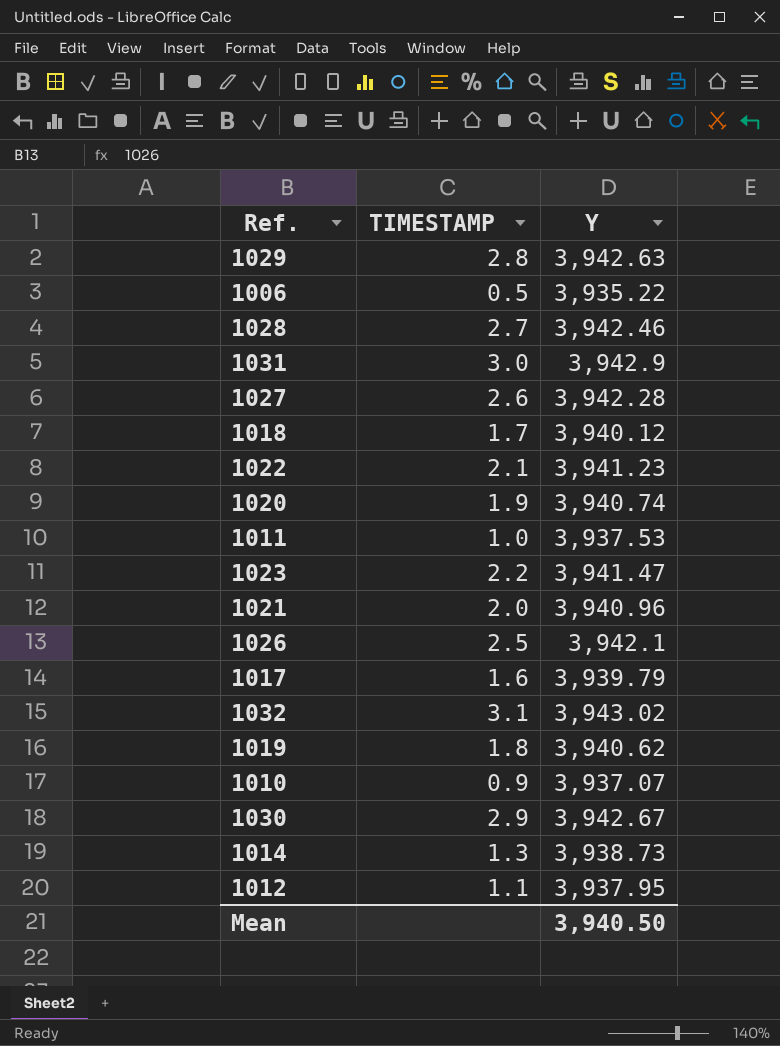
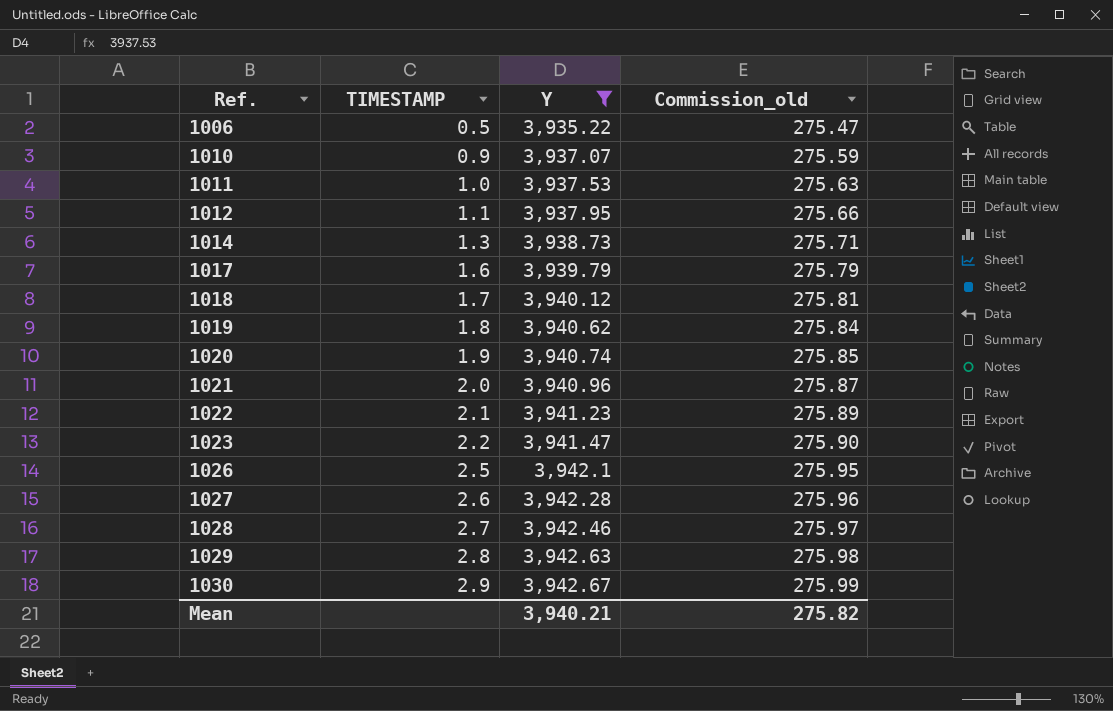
filter: none -> Y <= 3,942.67
row order: none -> Ref. ascending
column Commission_old | formula: none -> [Y] * 0.07
Mean | Y: 3,940.50 -> 3,940.21

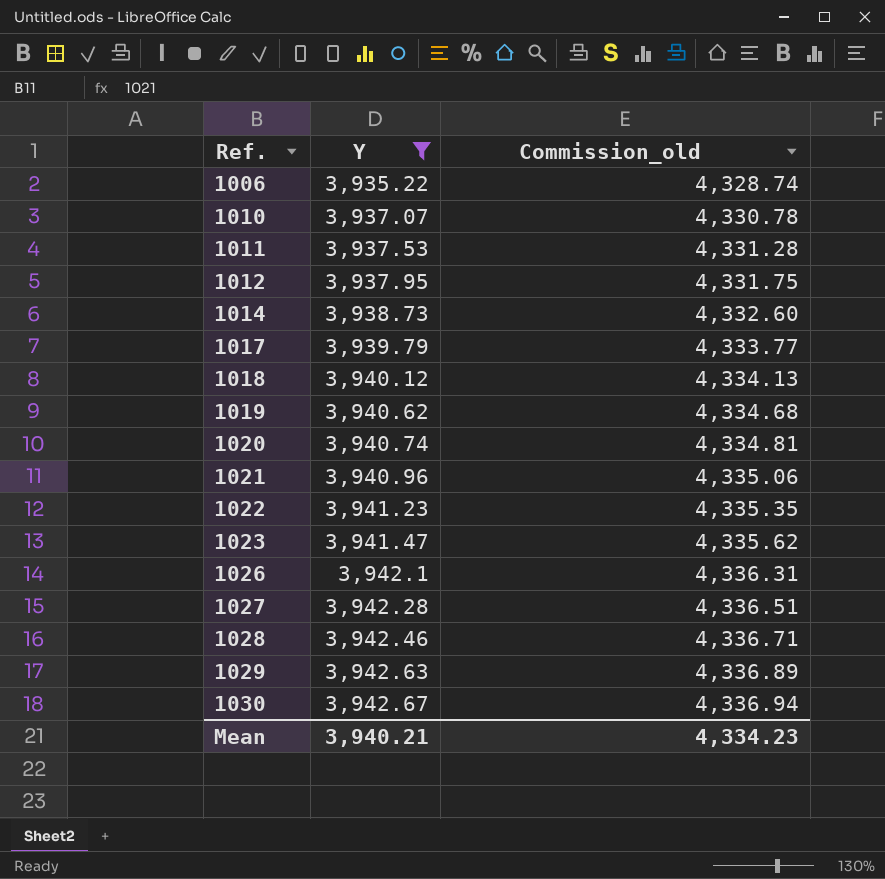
column TIMESTAMP | position: 2 -> none
column Commission_old | formula: [Y] * 0.07 -> [Y] * 1.1
Mean | Commission_old: 275.82 -> 4,334.23

